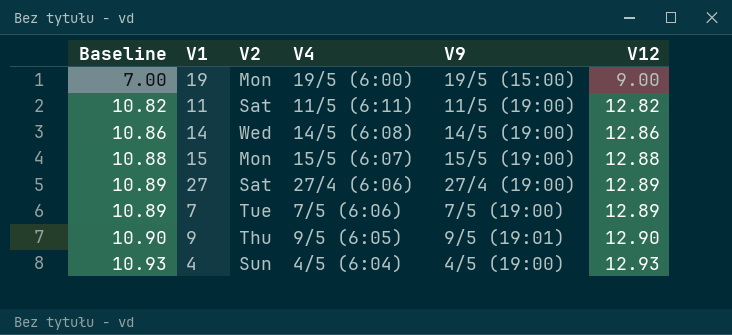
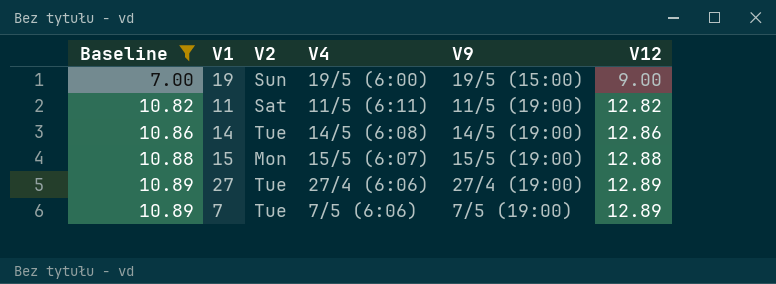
filter: none -> Baseline <= 10.89
19 | V2: Mon -> Sun
14 | V2: Wed -> Tue
27 | V2: Sat -> Tue

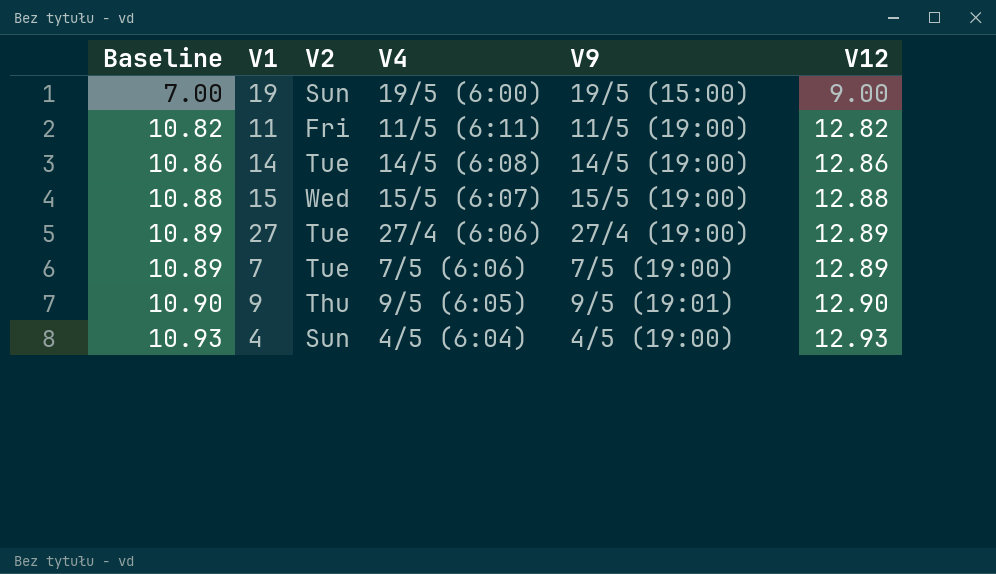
filter: Baseline <= 10.89 -> none
11 | V2: Sat -> Fri
15 | V2: Mon -> Wed

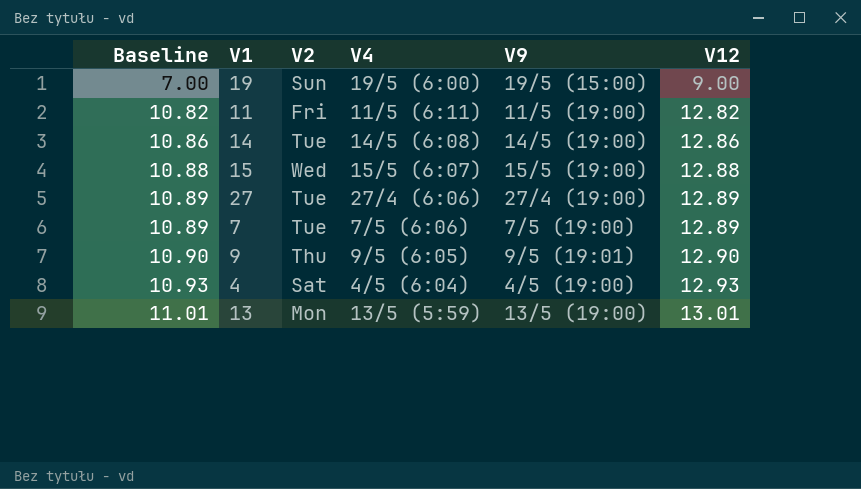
4 | V2: Sun -> Sat
row 13: none -> 11.01 | Mon | 13/5 (5:59) | 13/5 (19:00) | 13.01

